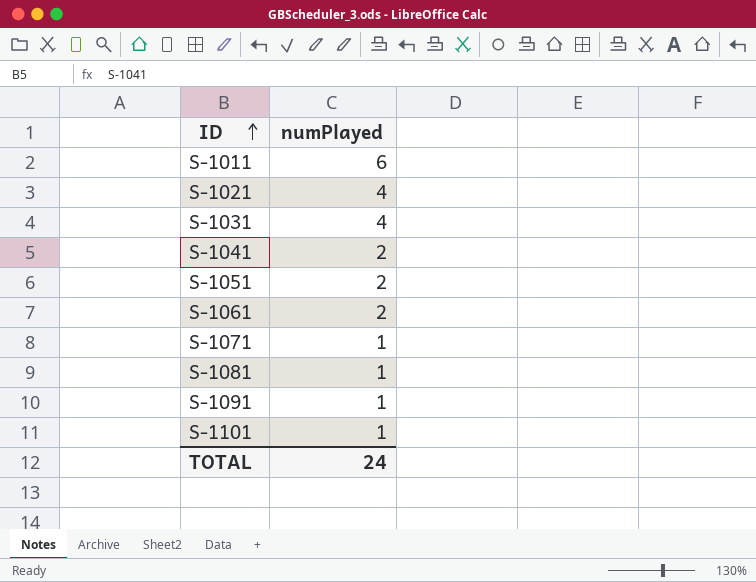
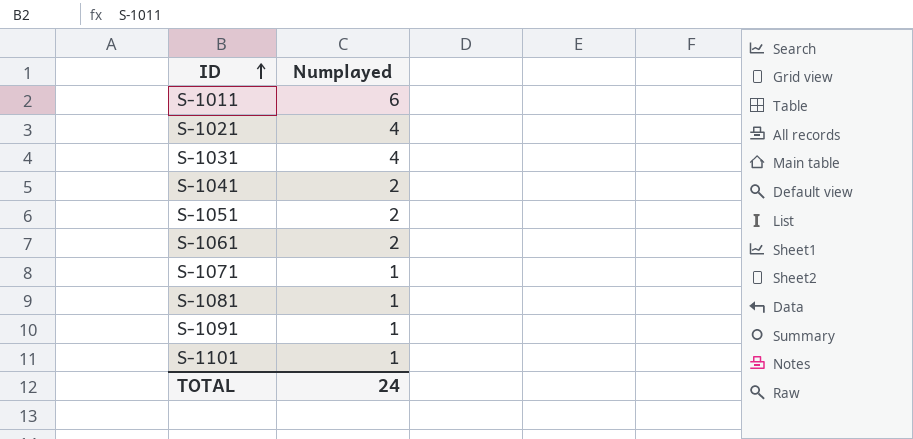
column name: numPlayed -> Numplayed

